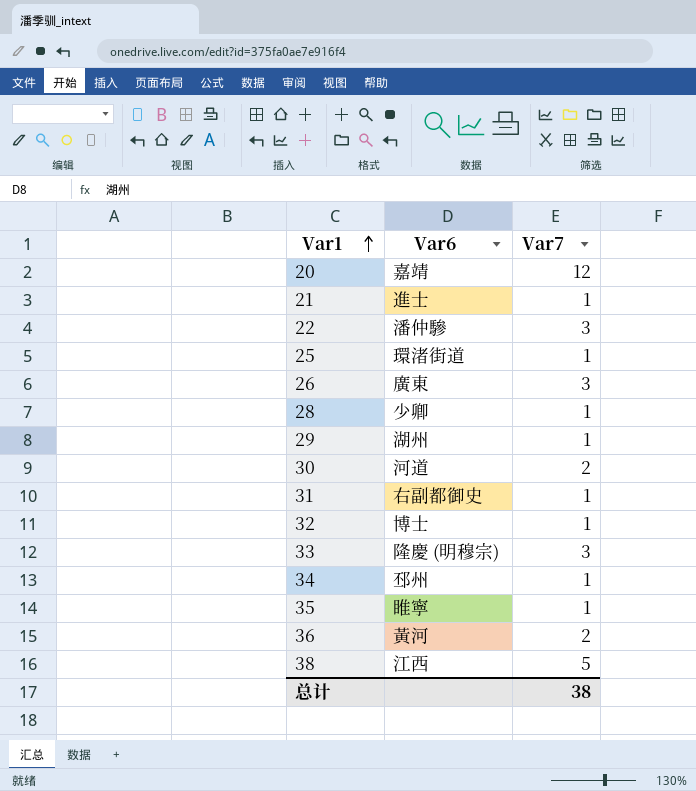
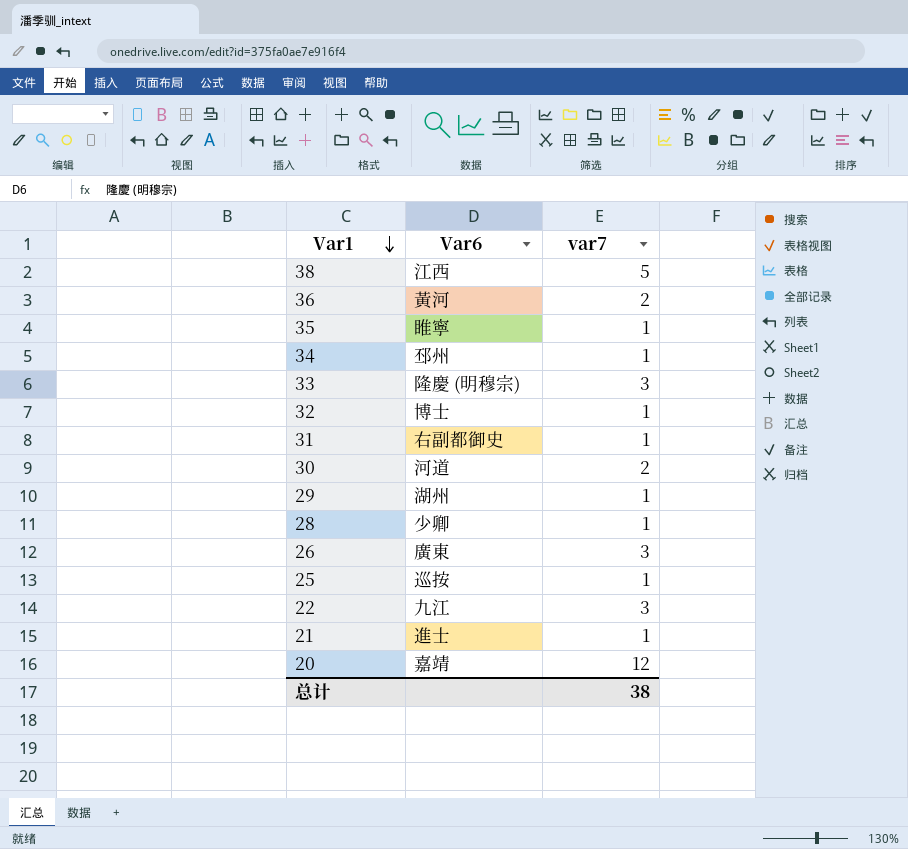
row order: Var1 ascending -> Var1 descending
column name: Var7 -> var7
25 | Var6: 環渚街道 -> 巡按
22 | Var6: 潘仲驂 -> 九江

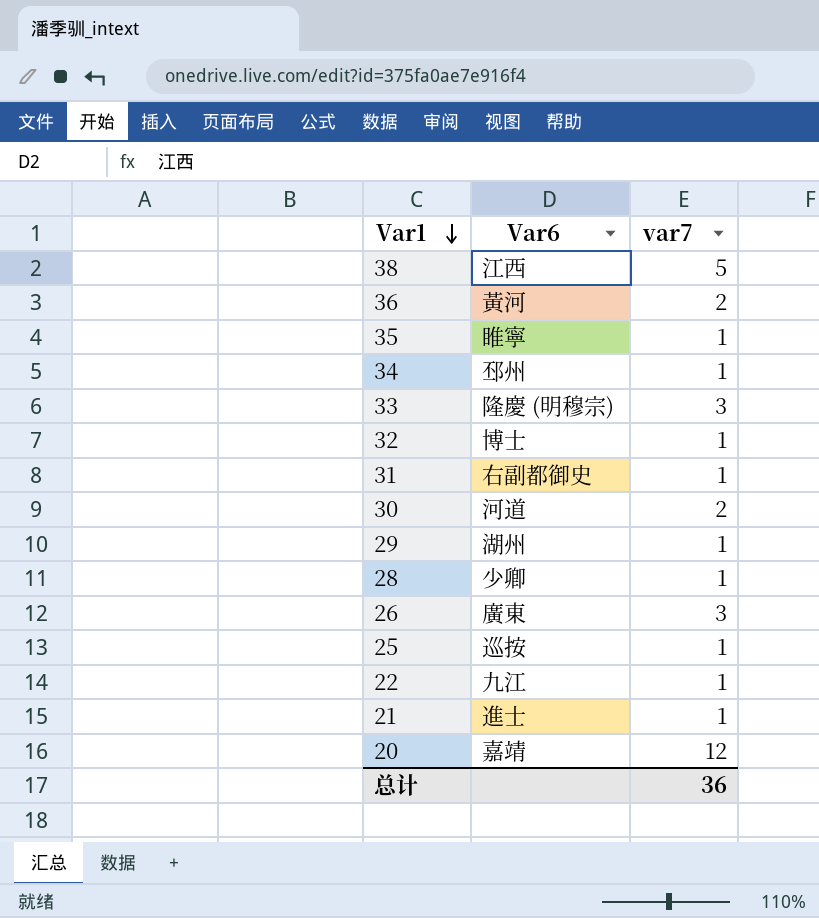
22 | var7: 3 -> 1
总计 | var7: 38 -> 36

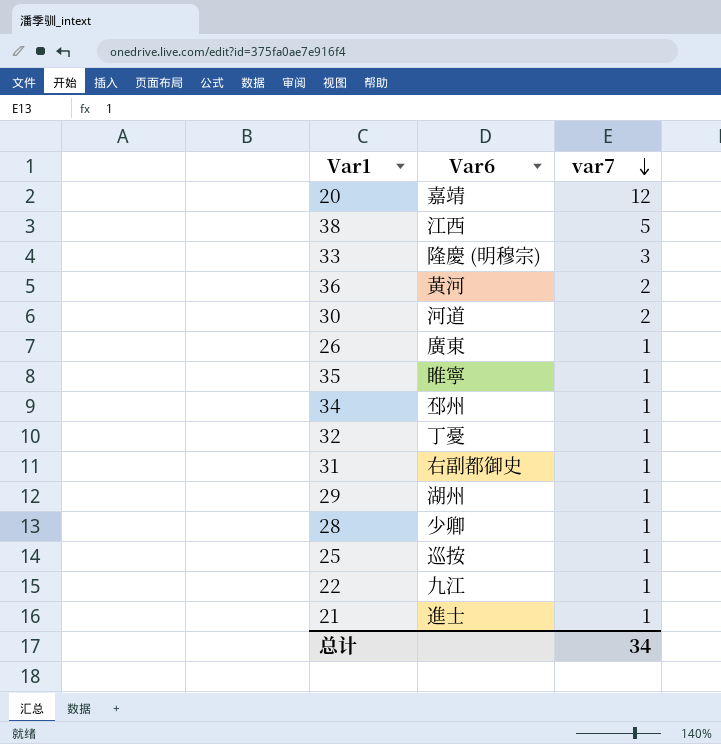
row order: Var1 descending -> var7 descending
26 | var7: 3 -> 1
32 | Var6: 博士 -> 丁憂
总计 | var7: 36 -> 34

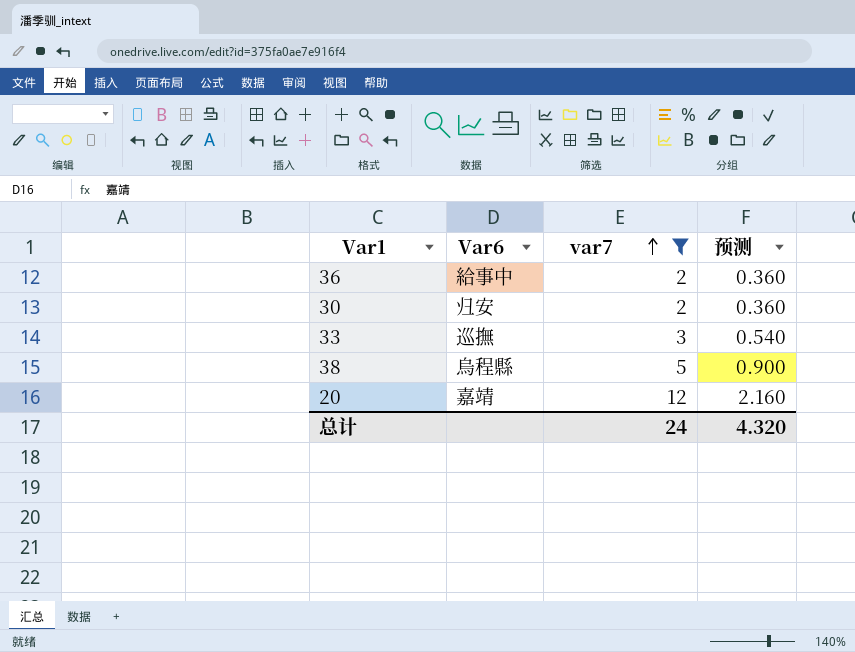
filter: none -> var7 != 1
row order: var7 descending -> var7 ascending
column 预测 | formula: none -> [var7] * 0.18
36 | Var6: 黃河 -> 給事中
30 | Var6: 河道 -> 归安
33 | Var6: 隆慶 (明穆宗) -> 巡撫
38 | Var6: 江西 -> 烏程縣
总计 | var7: 34 -> 24

